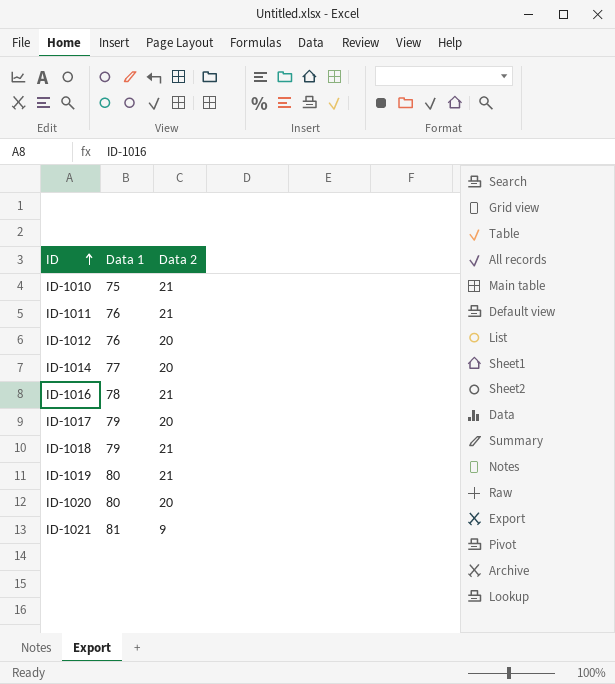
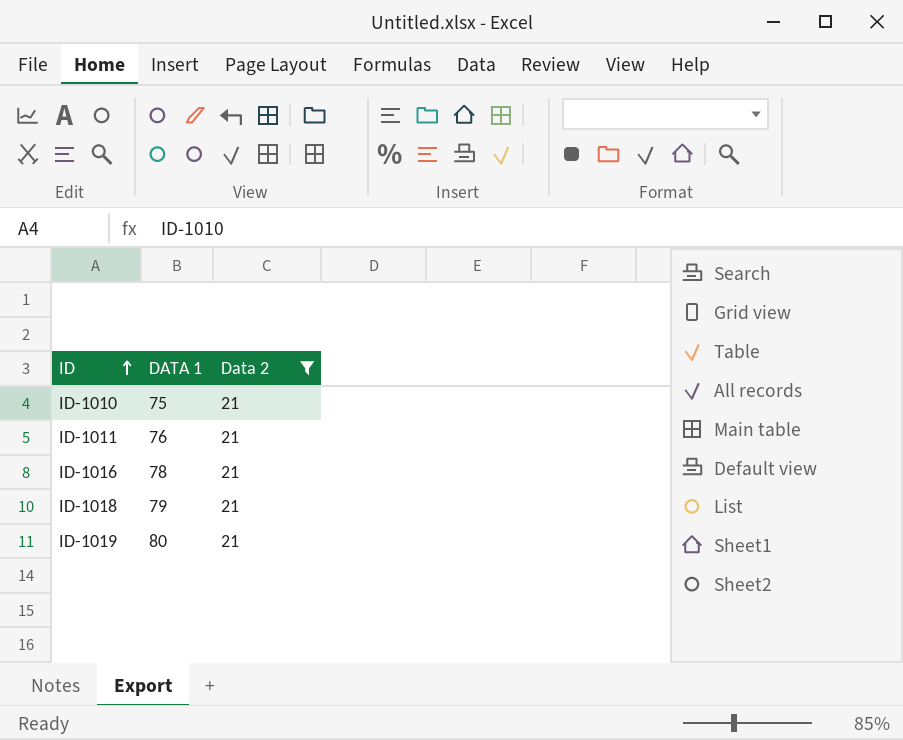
filter: none -> Data 2 = 21
column name: Data 1 -> DATA 1

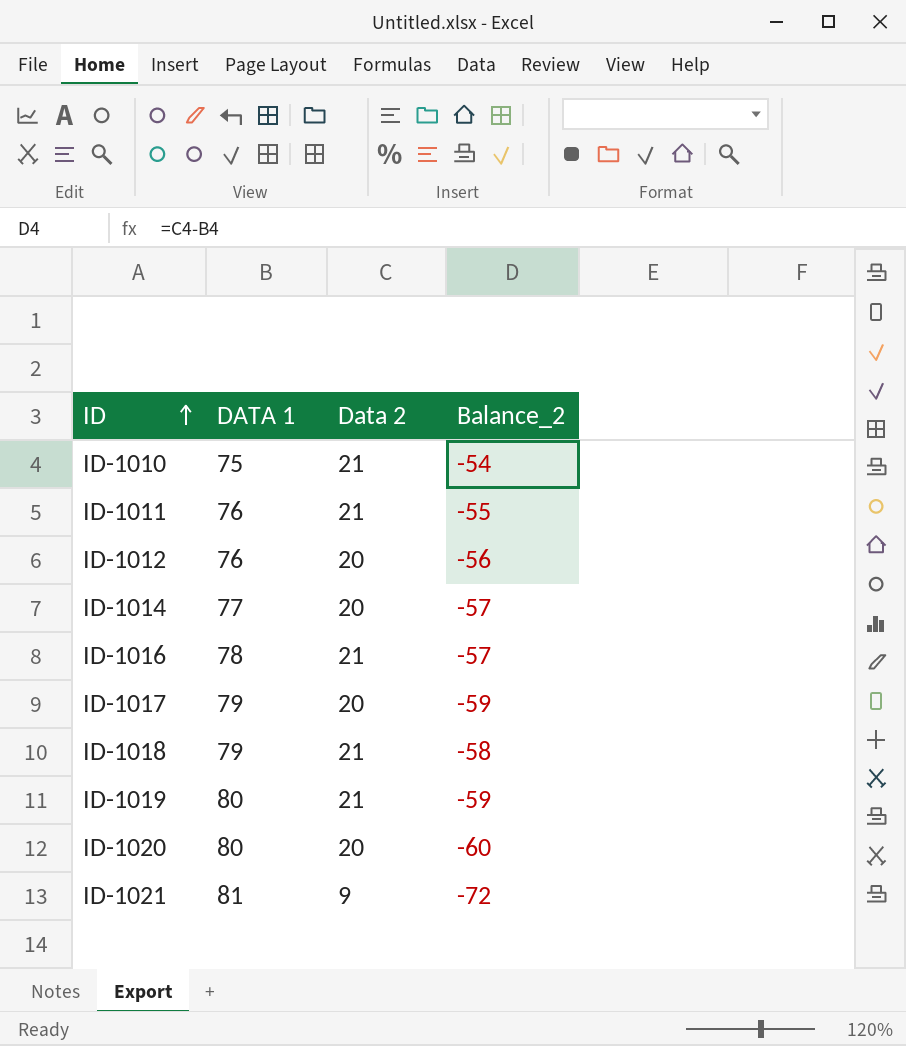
filter: Data 2 = 21 -> none
column Balance_2 | formula: none -> [Data 2] - [DATA 1]

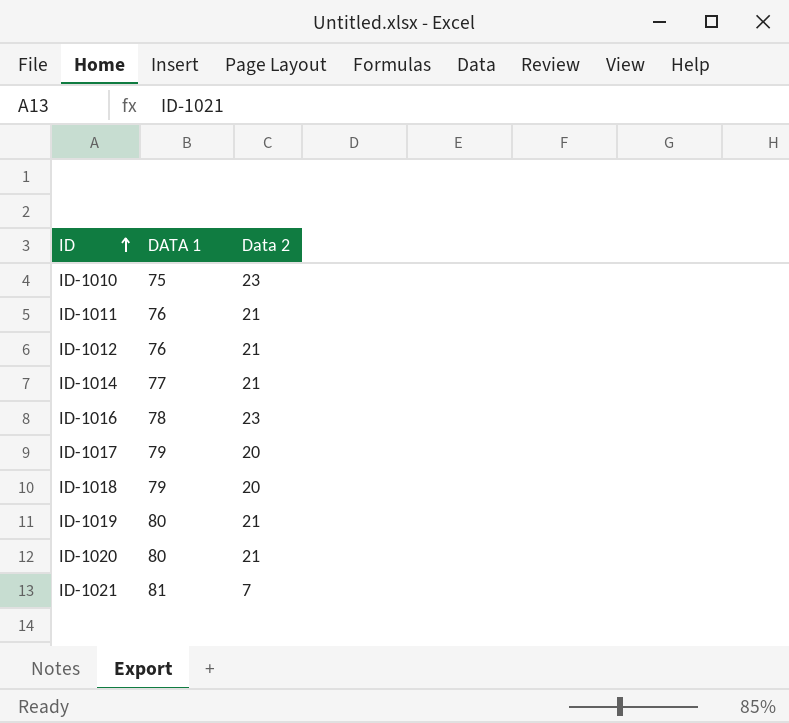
column Balance_2 | formula: [Data 2] - [DATA 1] -> none
ID-1010 | Data 2: 21 -> 23
ID-1012 | Data 2: 20 -> 21
ID-1014 | Data 2: 20 -> 21
ID-1016 | Data 2: 21 -> 23
ID-1018 | Data 2: 21 -> 20
ID-1020 | Data 2: 20 -> 21
ID-1021 | Data 2: 9 -> 7

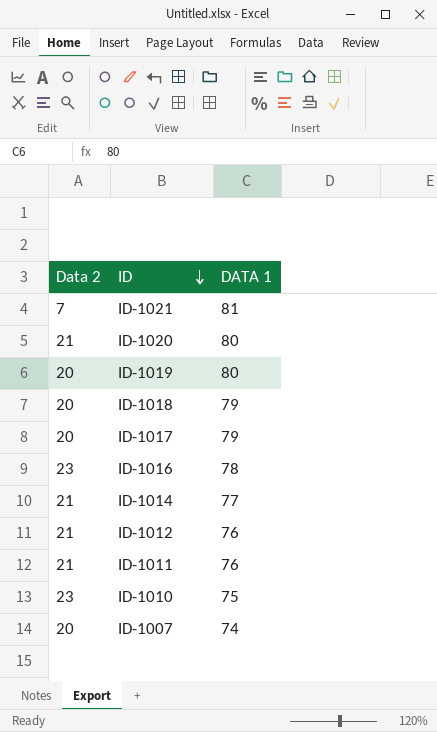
row order: ID ascending -> ID descending
column Data 2 | position: 3 -> 1
ID-1019 | Data 2: 21 -> 20
row ID-1007: none -> 20 | 74

